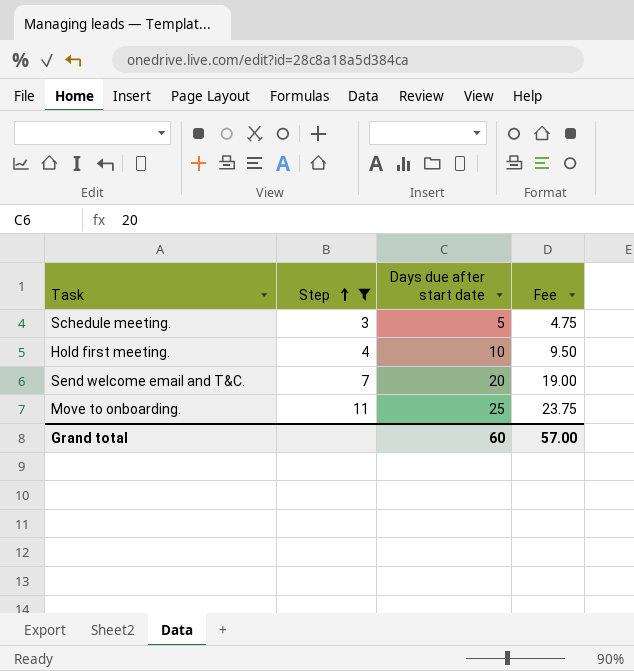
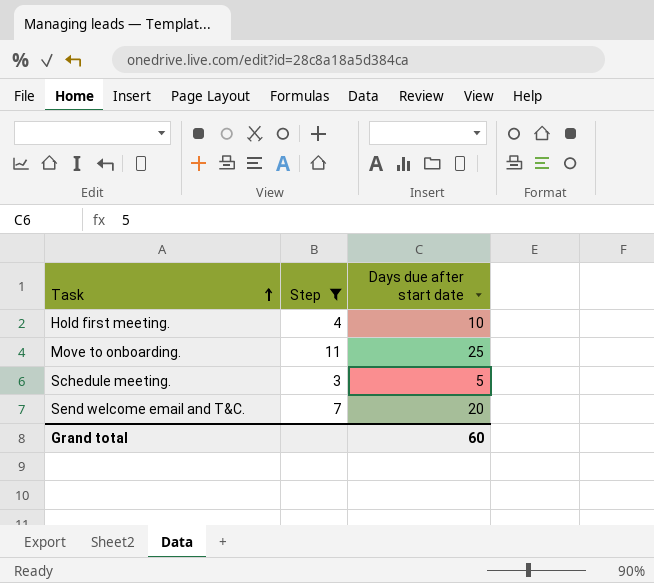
row order: Step ascending -> Task ascending
column Fee | formula: [Days due after start date] * 0.95 -> none

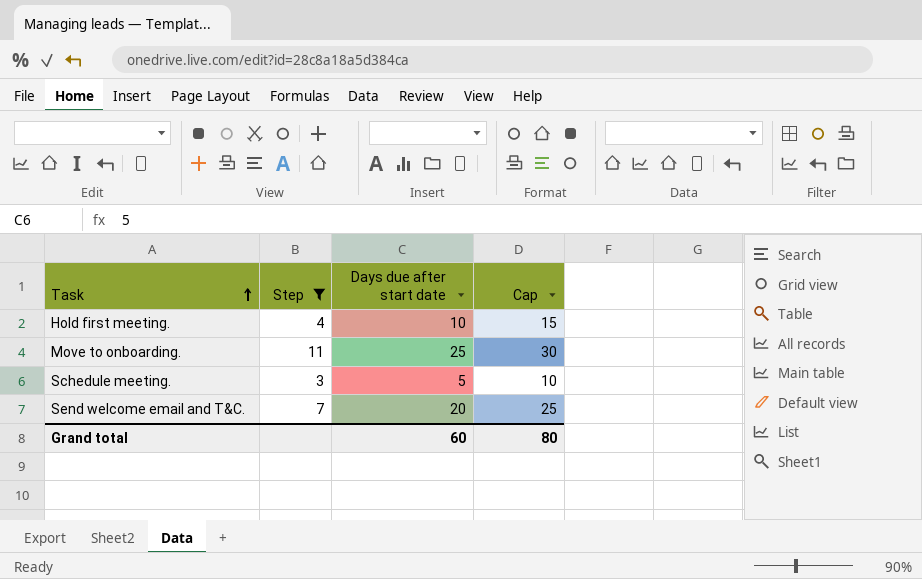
column Cap | formula: none -> [Days due after start date] + 5

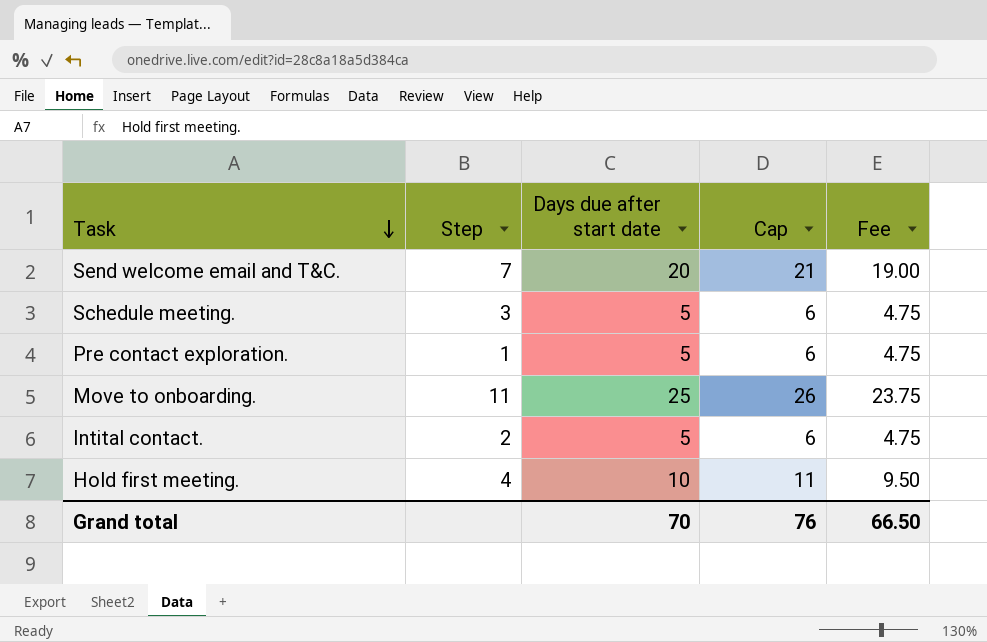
filter: Step >= 3 -> none
row order: Task ascending -> Task descending
column Cap | formula: [Days due after start date] + 5 -> [Days due after start date] + 1
column Fee | formula: none -> [Days due after start date] * 0.95
Grand total | Days due after start date: 60 -> 70
Grand total | Cap: 80 -> 76

